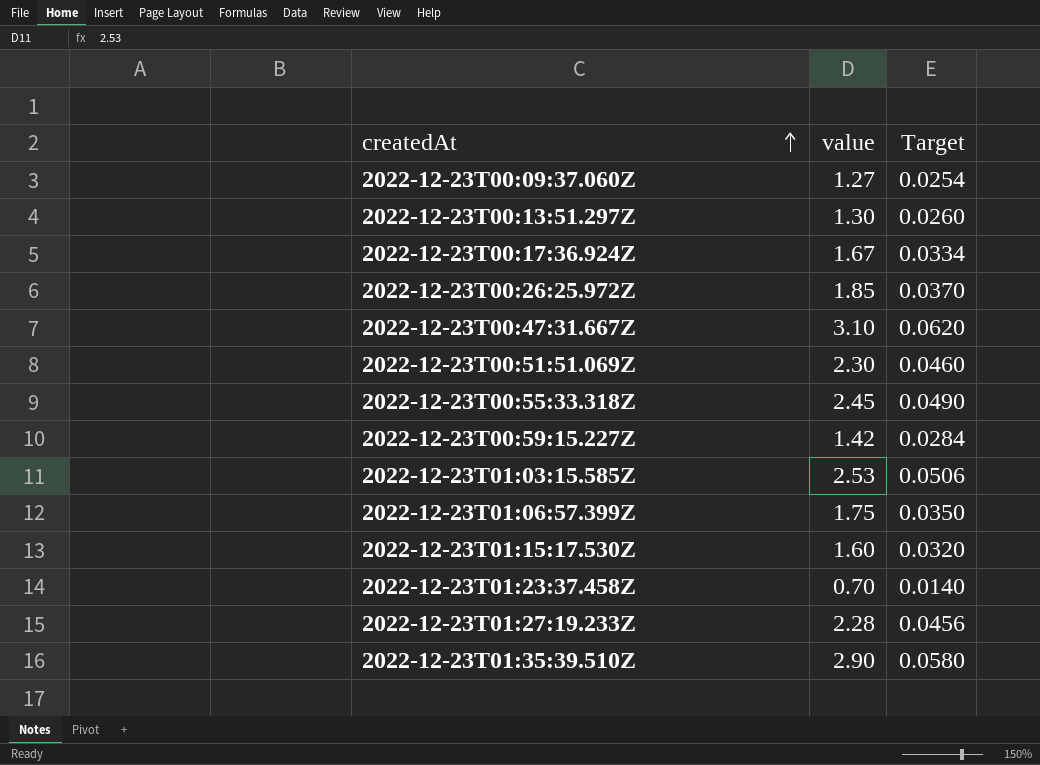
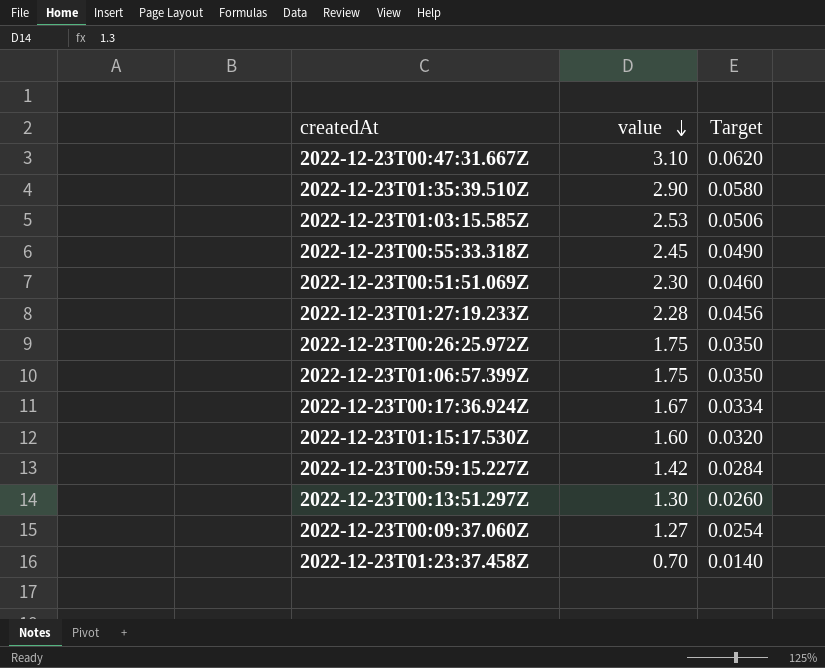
row order: createdAt ascending -> value descending
2022-12-23T00:26:25.972Z | value: 1.85 -> 1.75
2022-12-23T00:26:25.972Z | Target: 0.0370 -> 0.0350

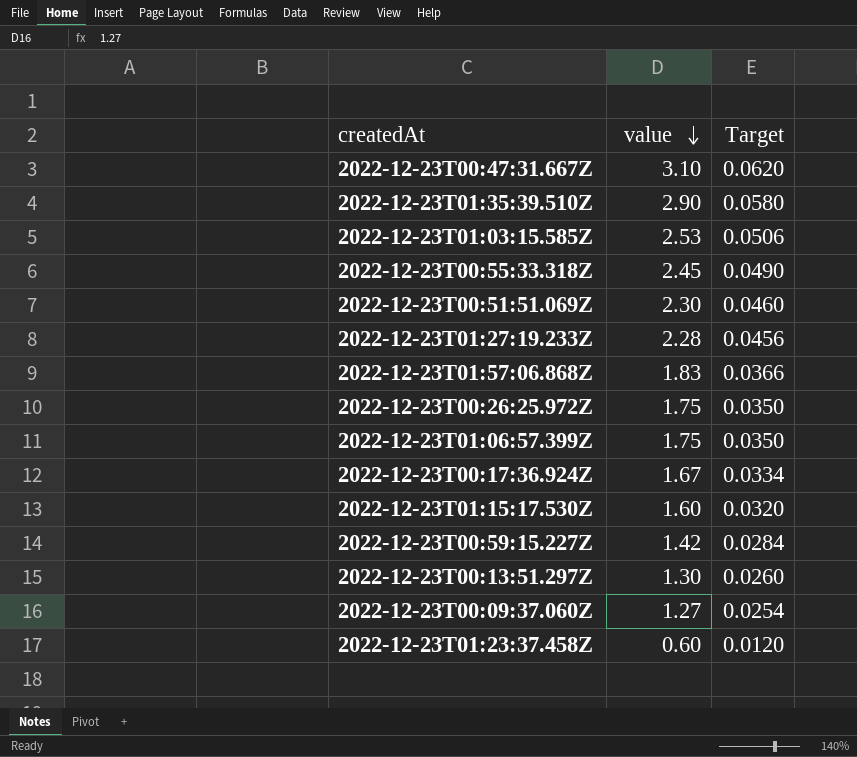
row 2022-12-23T01:57:06.868Z: none -> 1.83 | 0.0366
2022-12-23T01:23:37.458Z | value: 0.70 -> 0.60
2022-12-23T01:23:37.458Z | Target: 0.0140 -> 0.0120

